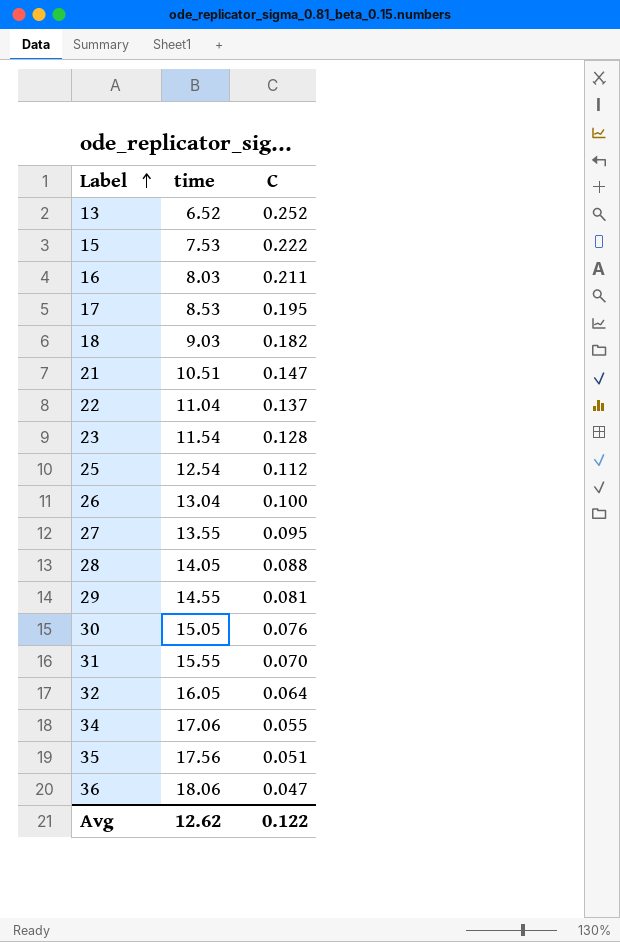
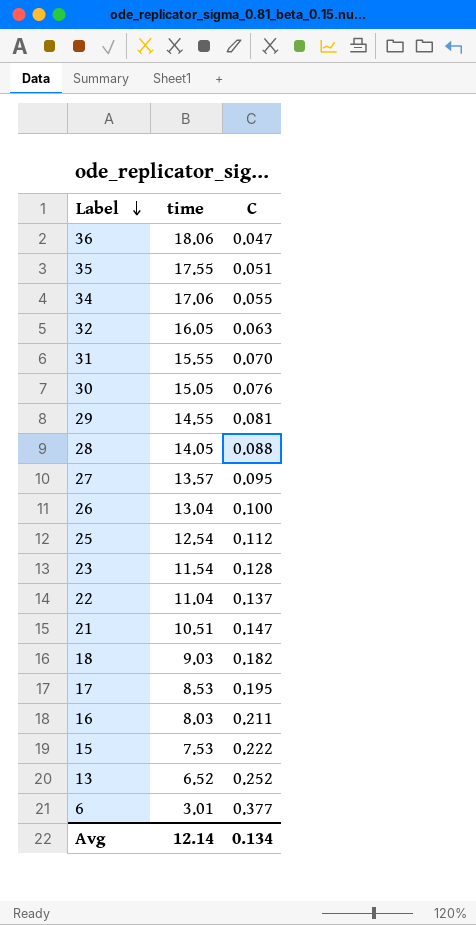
row order: Label ascending -> Label descending
35 | time: 17.56 -> 17.55
32 | C: 0.064 -> 0.063
27 | time: 13.55 -> 13.57
row 6: none -> 3.01 | 0.377
Avg | time: 12.62 -> 12.14
Avg | C: 0.122 -> 0.134

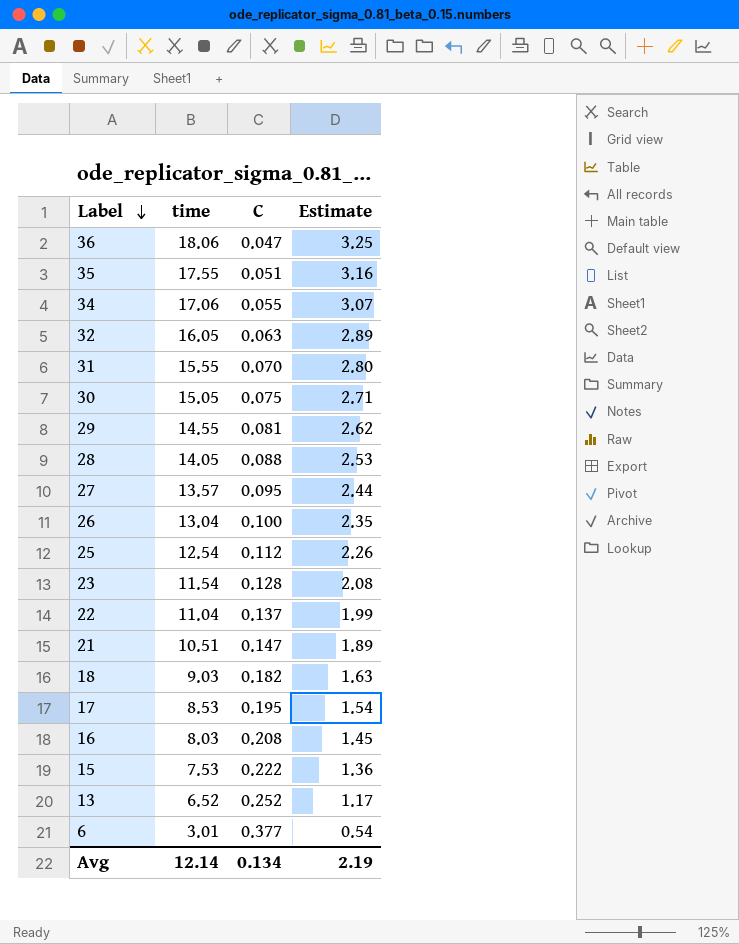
column Estimate | formula: none -> [time] * 0.18
30 | C: 0.076 -> 0.075
16 | C: 0.211 -> 0.208

